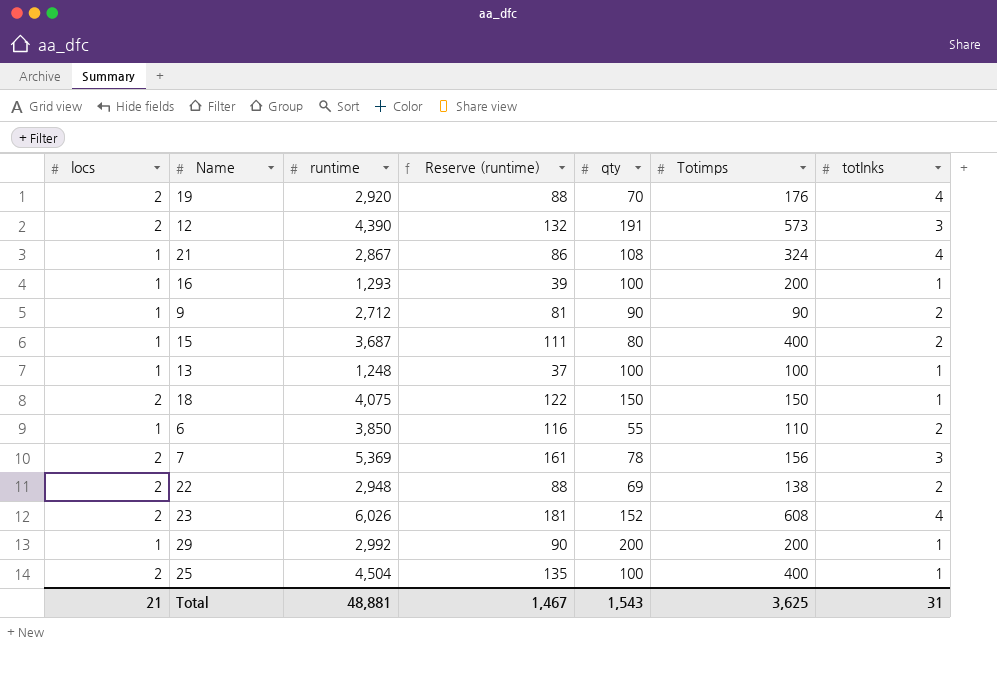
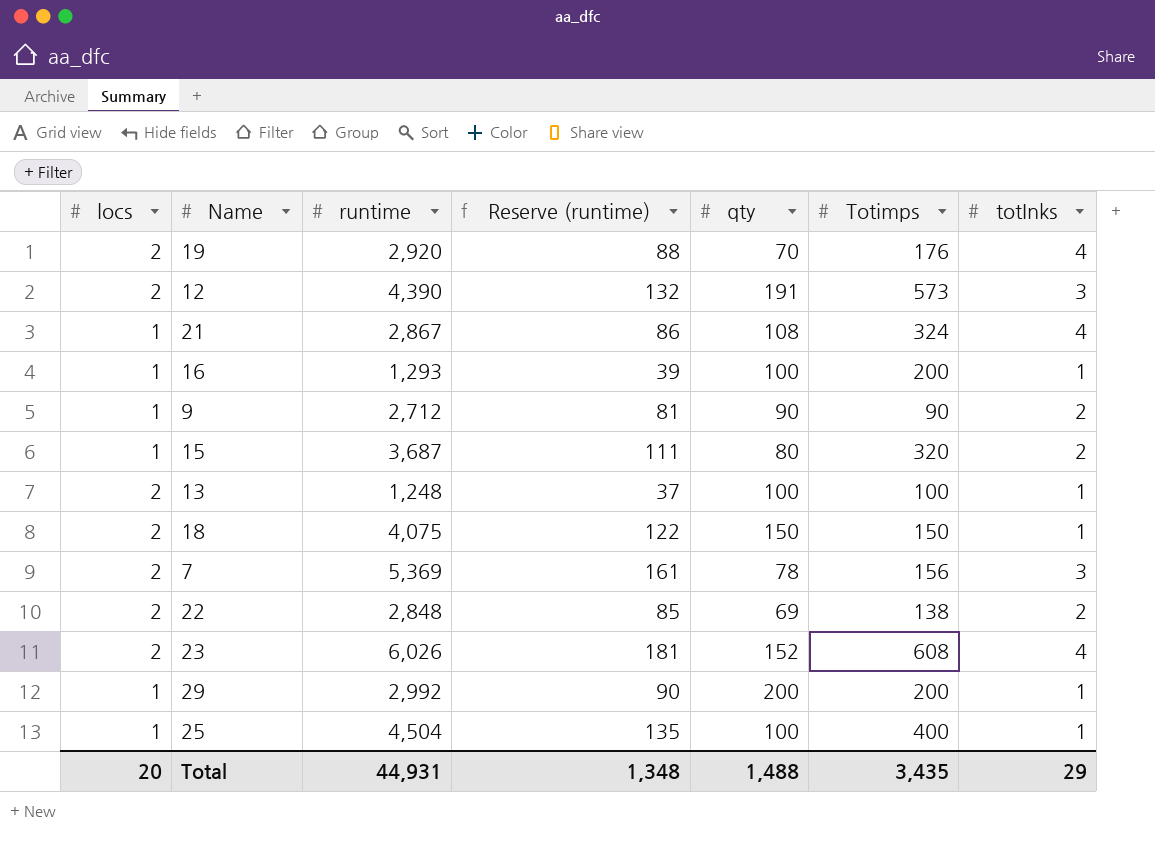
row 6: 1 | 3,850 | 116 | 55 | 110 | 2 -> none
15 | Totimps: 400 -> 320
13 | locs: 1 -> 2
22 | runtime: 2,948 -> 2,848
22 | Reserve (runtime): 88 -> 85
25 | locs: 2 -> 1
Total | locs: 21 -> 20
Total | runtime: 48,881 -> 44,931
Total | Reserve (runtime): 1,467 -> 1,348
Total | qty: 1,543 -> 1,488
Total | Totimps: 3,625 -> 3,435
Total | totInks: 31 -> 29

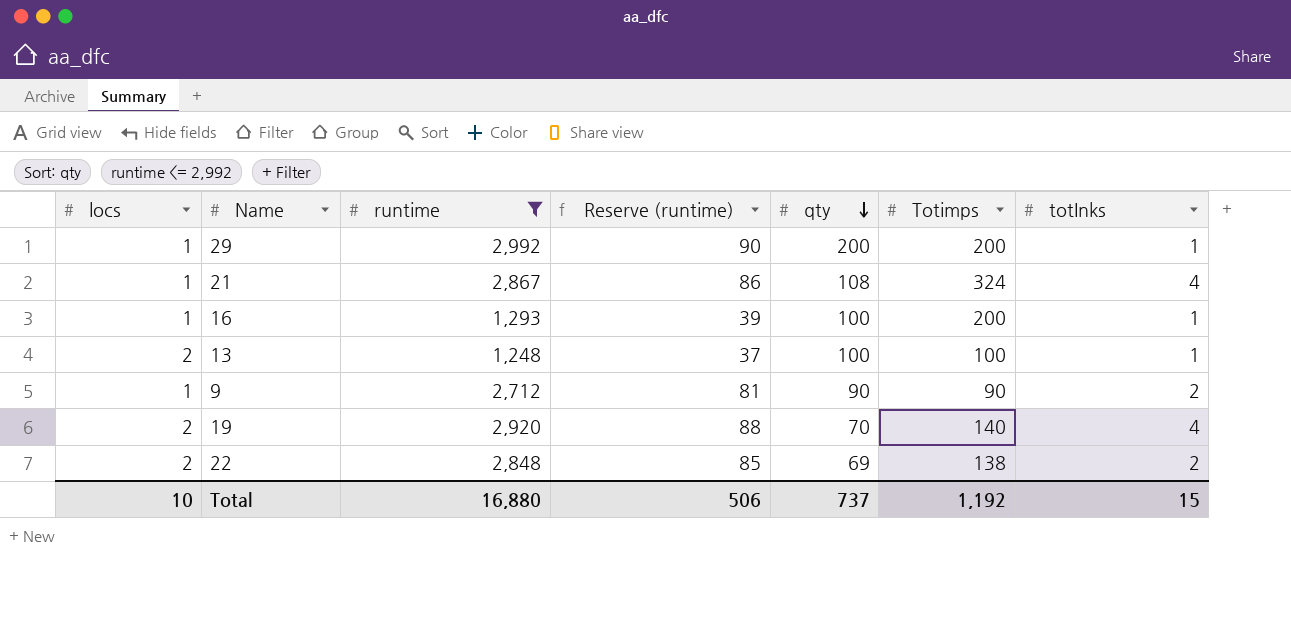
filter: none -> runtime <= 2,992
row order: none -> qty descending
19 | Totimps: 176 -> 140
Total | locs: 20 -> 10
Total | runtime: 44,931 -> 16,880
Total | Reserve (runtime): 1,348 -> 506
Total | qty: 1,488 -> 737
Total | Totimps: 3,435 -> 1,192
Total | totInks: 29 -> 15

